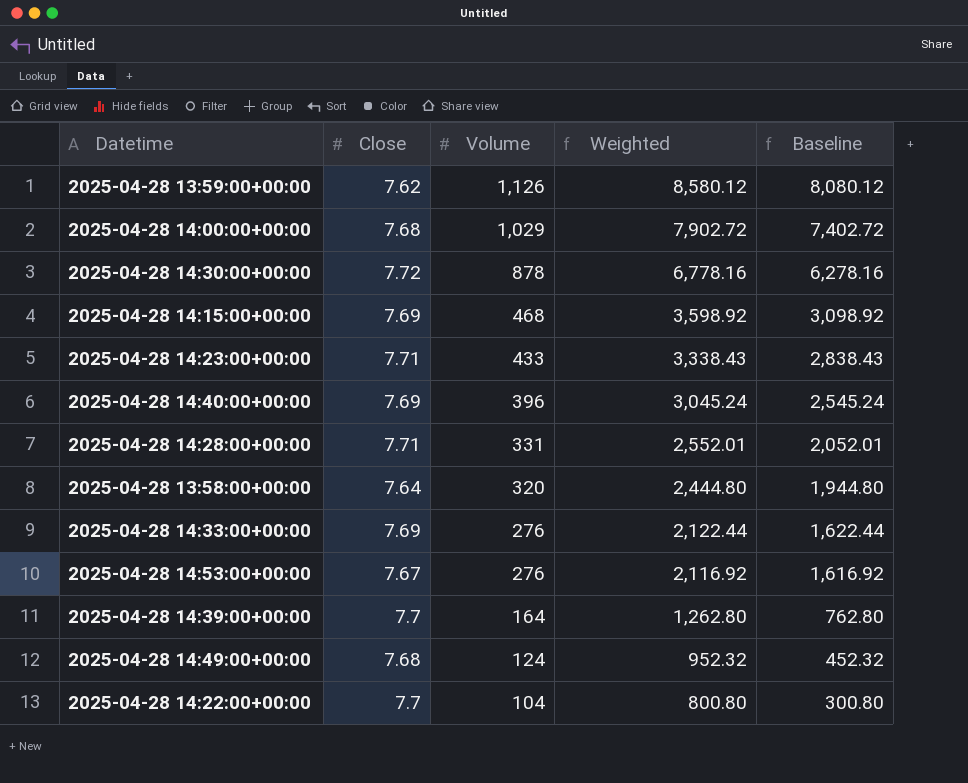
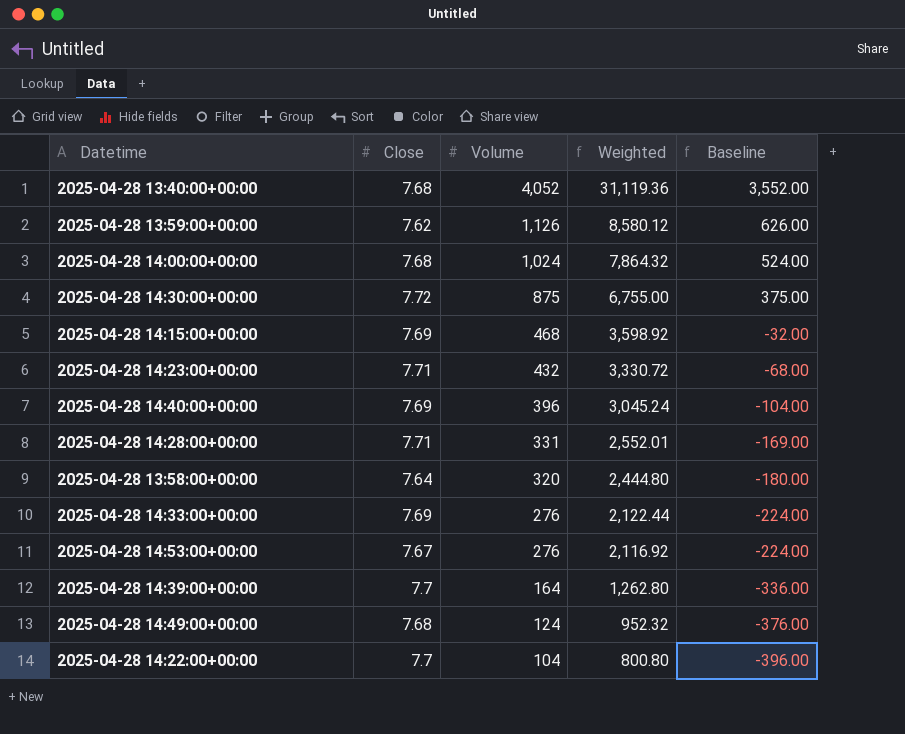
column Baseline | formula: [Weighted] - 500 -> [Volume] - 500
row 2025-04-28 13:40:00+00:00: none -> 7.68 | 4,052 | 31,119.36 | 3,552.00
2025-04-28 14:00:00+00:00 | Volume: 1,029 -> 1,024
2025-04-28 14:00:00+00:00 | Weighted: 7,902.72 -> 7,864.32
2025-04-28 14:30:00+00:00 | Volume: 878 -> 875
2025-04-28 14:30:00+00:00 | Weighted: 6,778.16 -> 6,755.00
2025-04-28 14:23:00+00:00 | Volume: 433 -> 432
2025-04-28 14:23:00+00:00 | Weighted: 3,338.43 -> 3,330.72

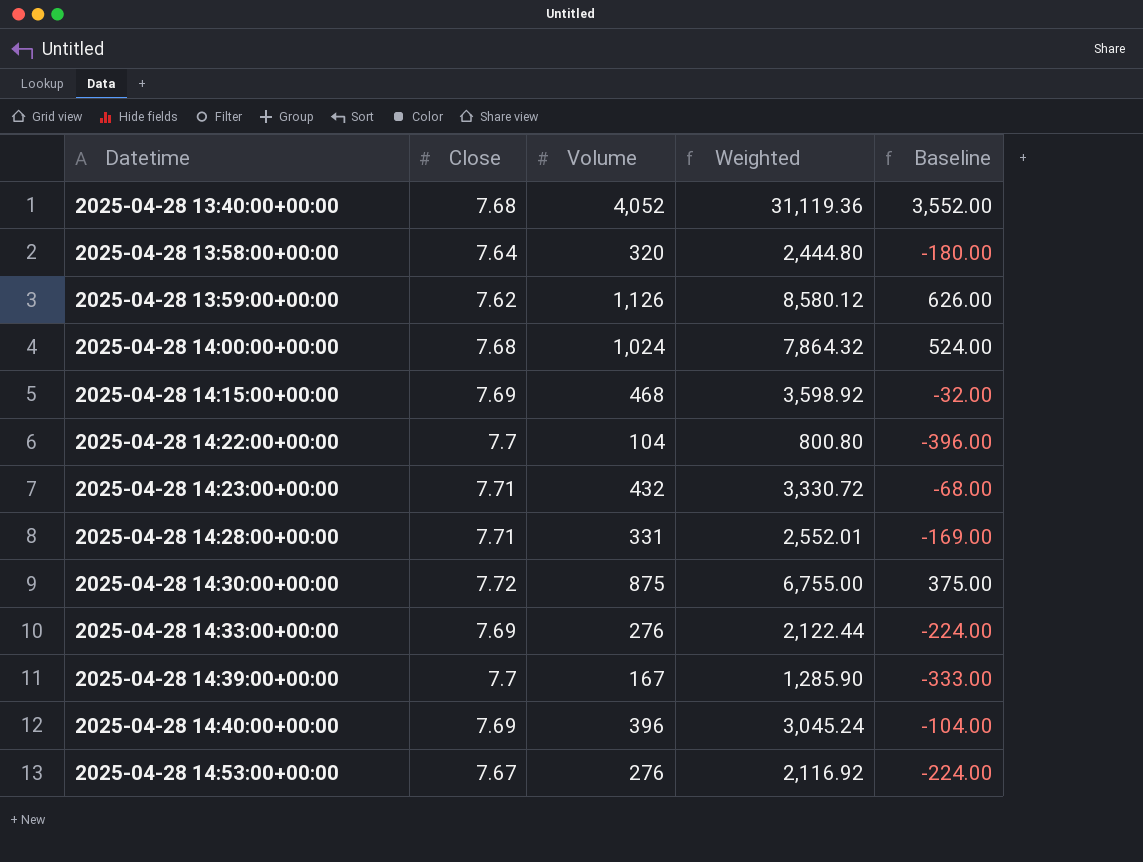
row order: Volume descending -> Datetime ascending
row 2025-04-28 14:49:00+00:00: 7.68 | 124 | 952.32 | -376.00 -> none
2025-04-28 14:39:00+00:00 | Volume: 164 -> 167
2025-04-28 14:39:00+00:00 | Weighted: 1,262.80 -> 1,285.90
2025-04-28 14:39:00+00:00 | Baseline: -336.00 -> -333.00

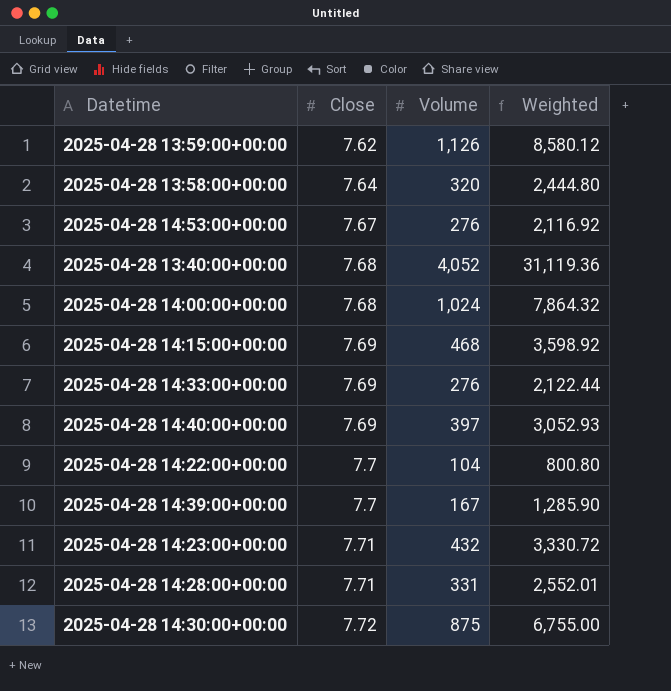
row order: Datetime ascending -> Close ascending
column Baseline | formula: [Volume] - 500 -> none
2025-04-28 14:40:00+00:00 | Volume: 396 -> 397
2025-04-28 14:40:00+00:00 | Weighted: 3,045.24 -> 3,052.93

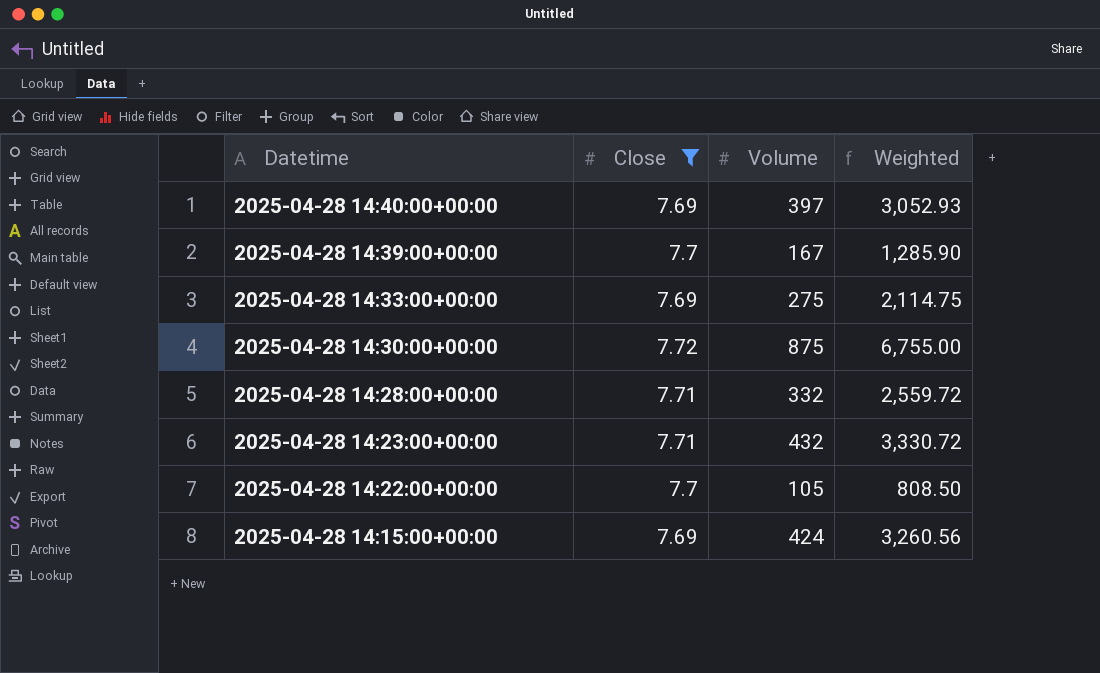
filter: none -> Close >= 7.69
row order: Close ascending -> Datetime descending
2025-04-28 14:33:00+00:00 | Volume: 276 -> 275
2025-04-28 14:33:00+00:00 | Weighted: 2,122.44 -> 2,114.75
2025-04-28 14:28:00+00:00 | Volume: 331 -> 332
2025-04-28 14:28:00+00:00 | Weighted: 2,552.01 -> 2,559.72
2025-04-28 14:22:00+00:00 | Volume: 104 -> 105
2025-04-28 14:22:00+00:00 | Weighted: 800.80 -> 808.50
2025-04-28 14:15:00+00:00 | Volume: 468 -> 424
2025-04-28 14:15:00+00:00 | Weighted: 3,598.92 -> 3,260.56

